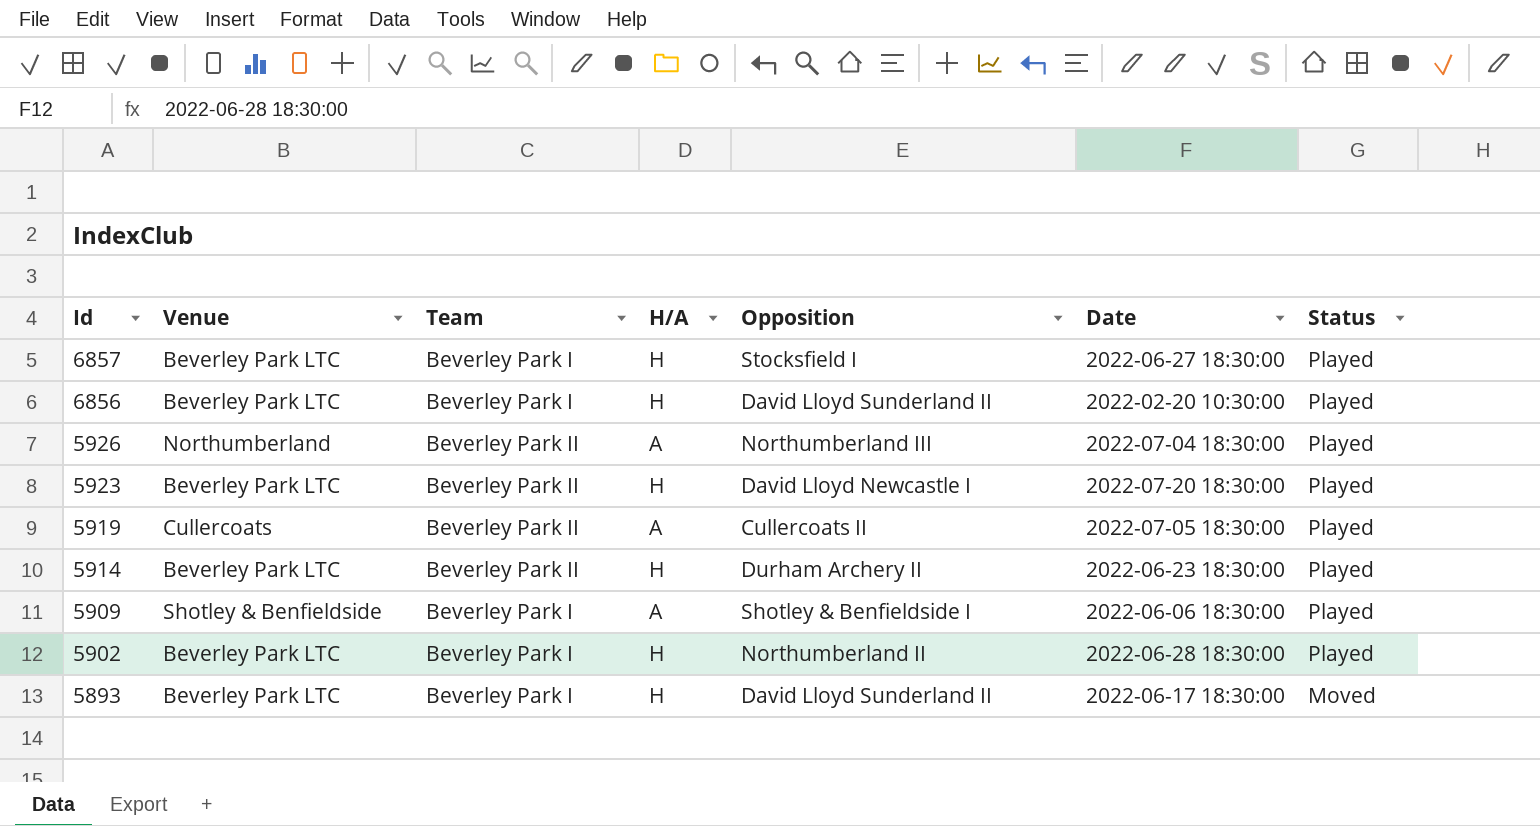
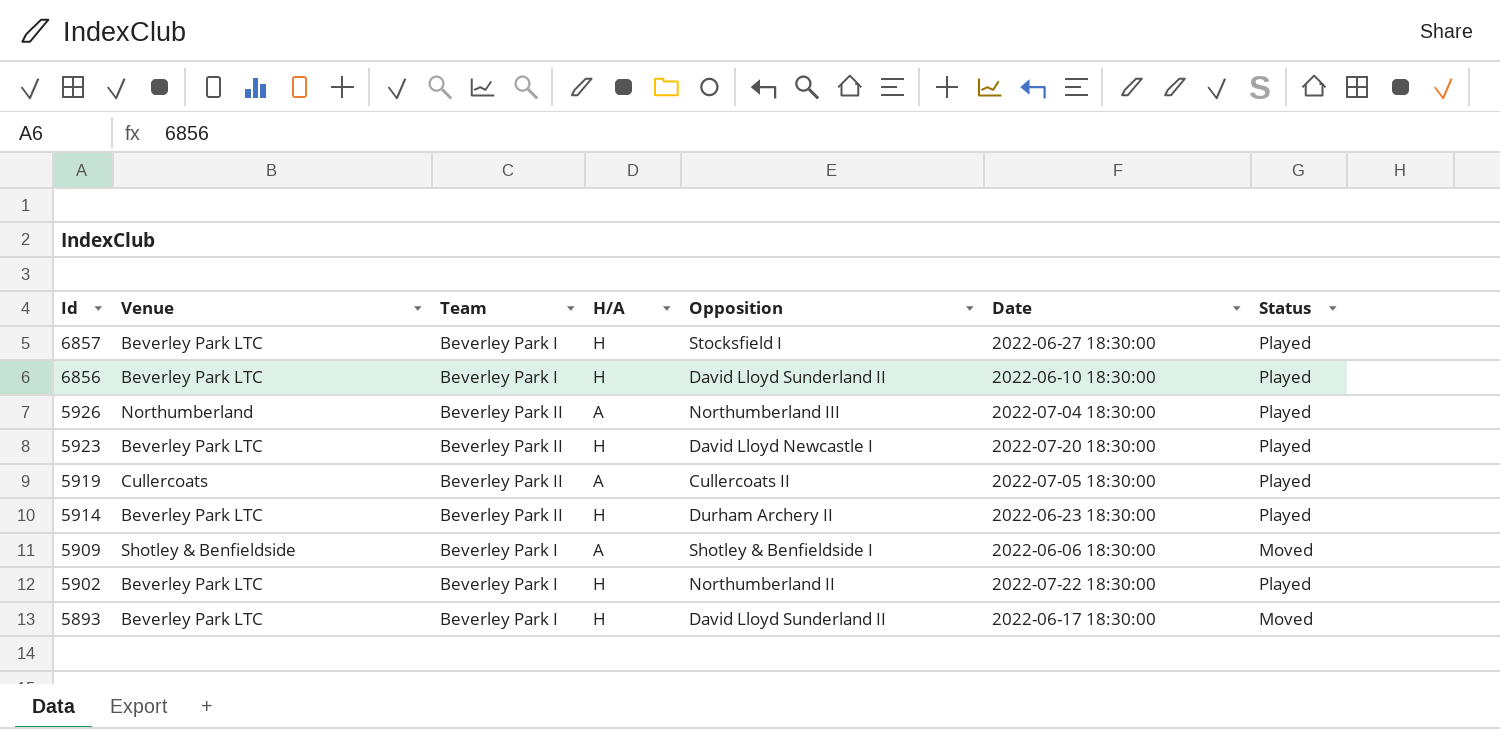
6856 | Date: 2022-02-20 10:30:00 -> 2022-06-10 18:30:00
5909 | Status: Played -> Moved
5902 | Date: 2022-06-28 18:30:00 -> 2022-07-22 18:30:00

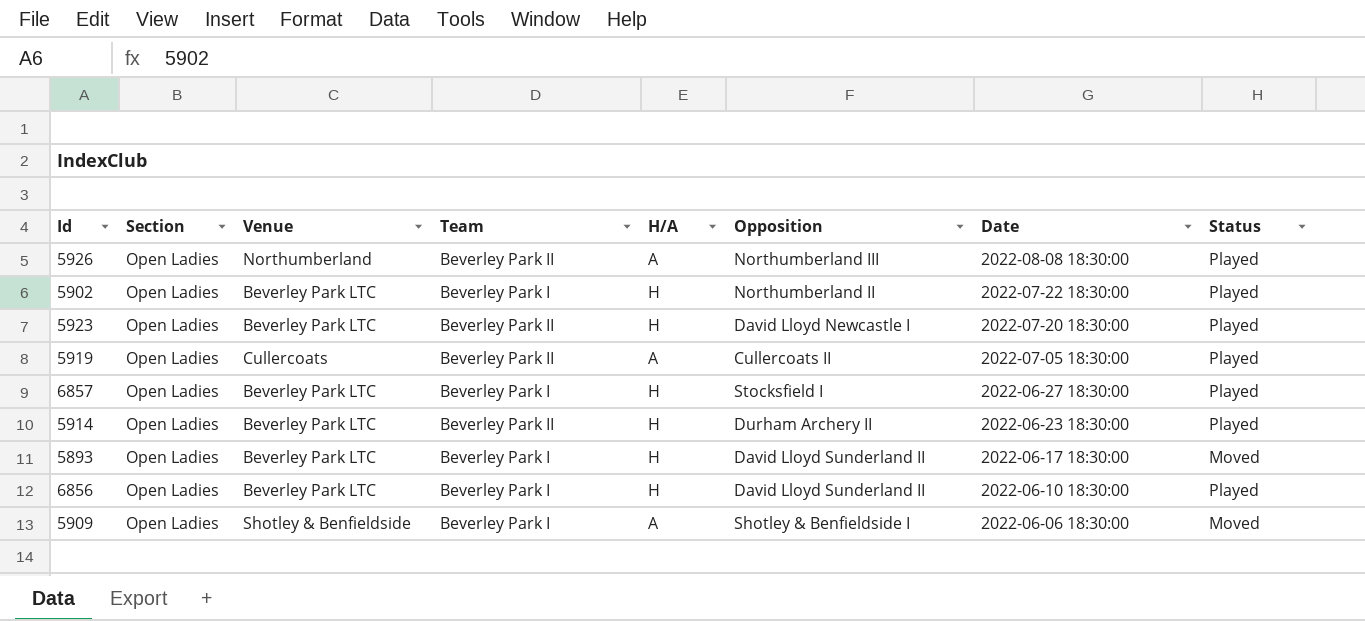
row order: Id descending -> Date descending
column Section | position: none -> 2
5926 | Date: 2022-07-04 18:30:00 -> 2022-08-08 18:30:00

